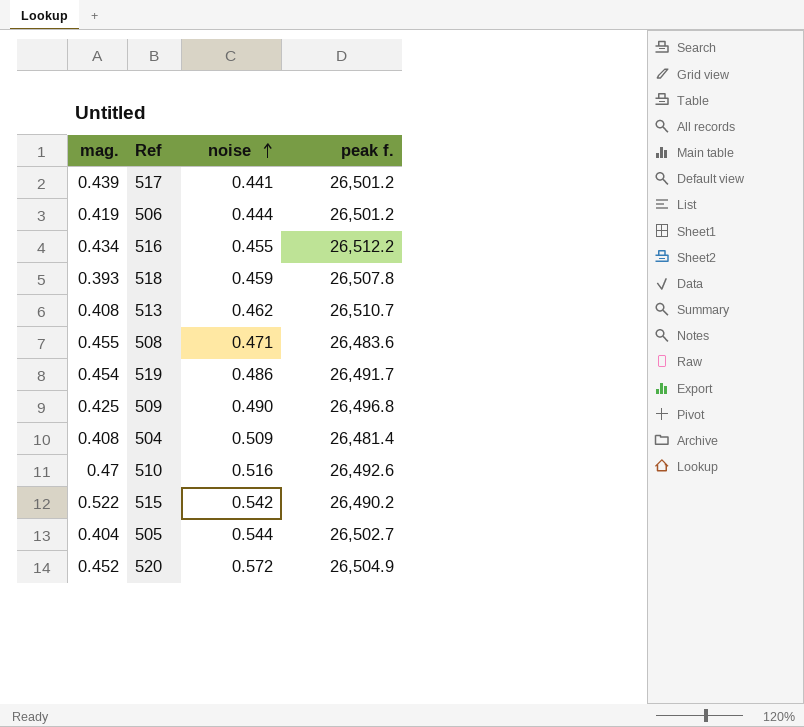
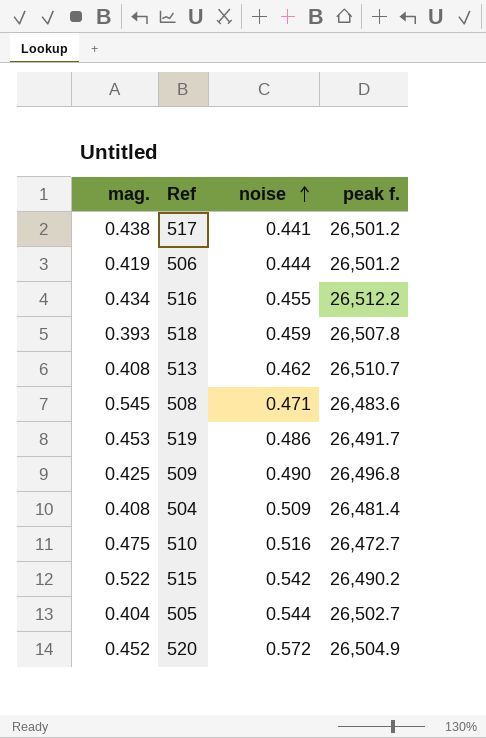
517 | mag.: 0.439 -> 0.438
508 | mag.: 0.455 -> 0.545
519 | mag.: 0.454 -> 0.453
510 | mag.: 0.47 -> 0.475
510 | peak f.: 26,492.6 -> 26,472.7

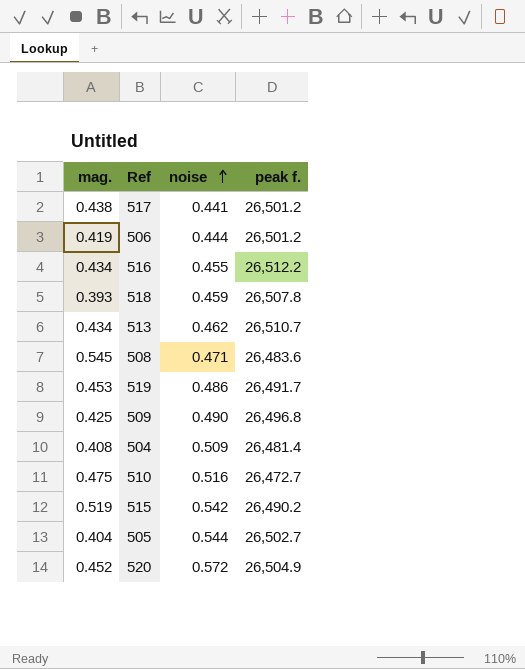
513 | mag.: 0.408 -> 0.434
515 | mag.: 0.522 -> 0.519

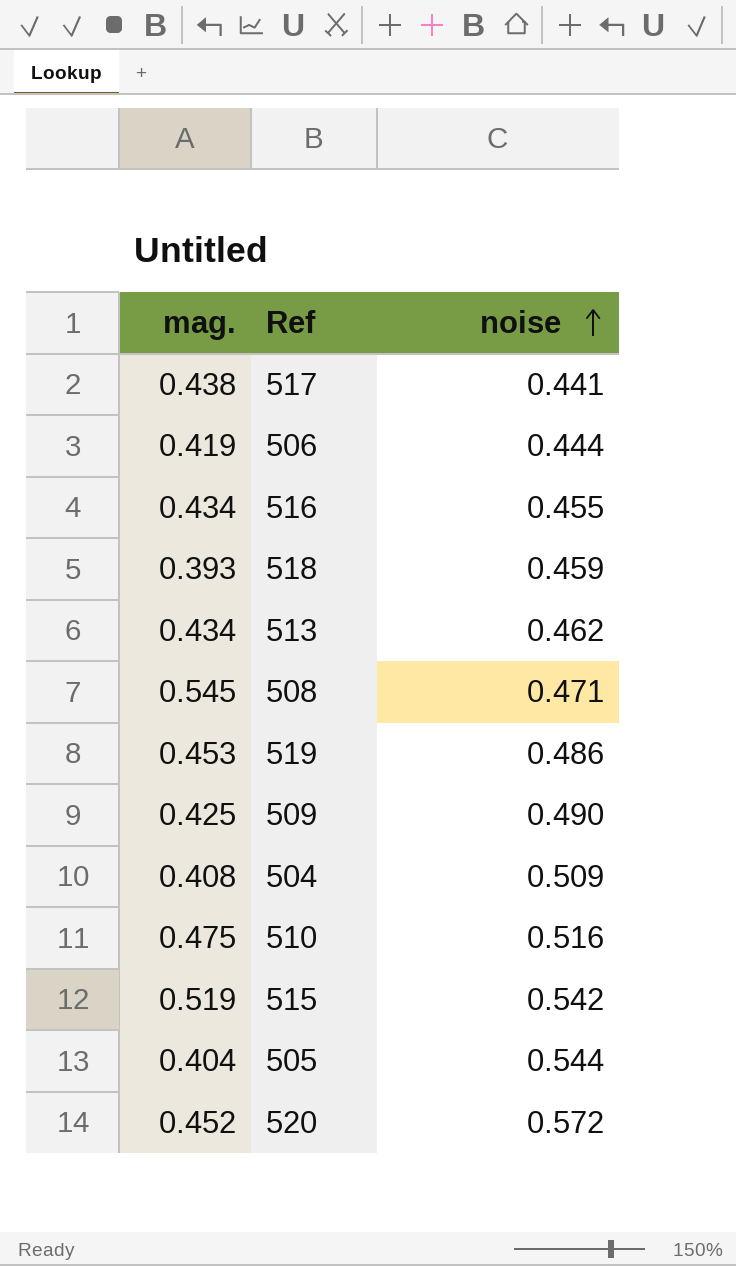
column peak f. | position: 4 -> none

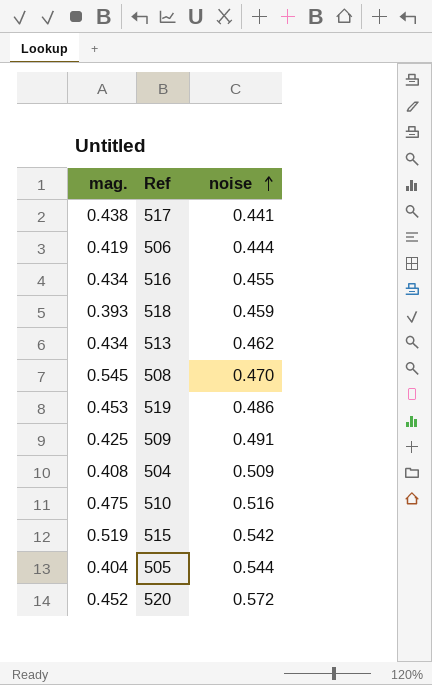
508 | noise: 0.471 -> 0.470
509 | noise: 0.490 -> 0.491

